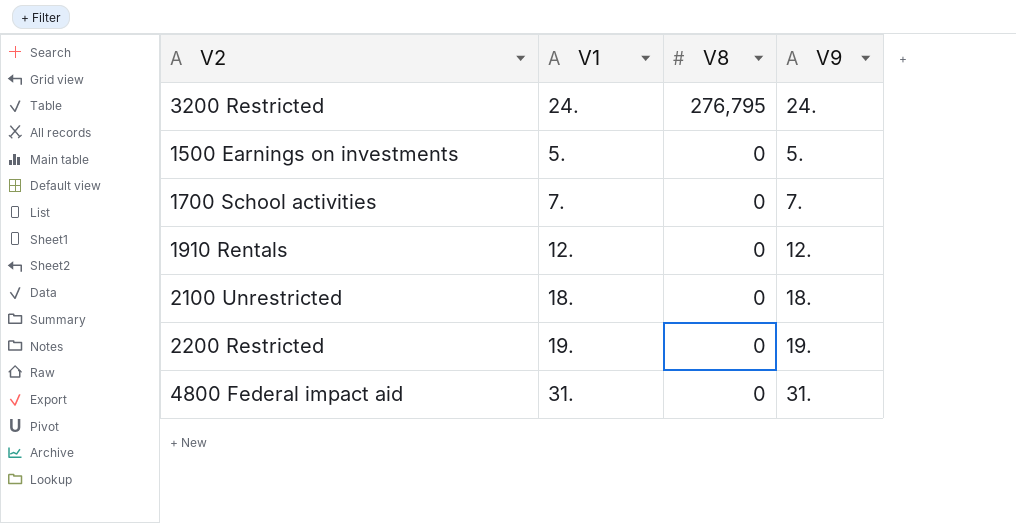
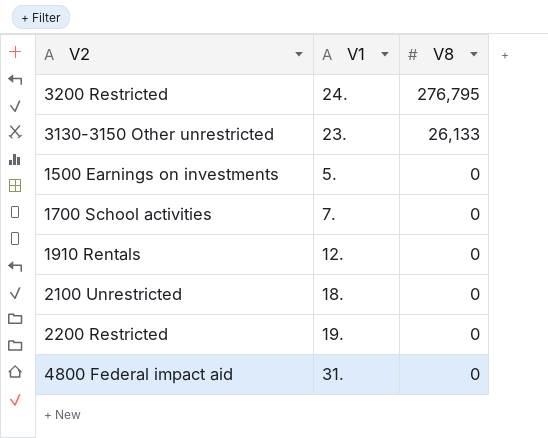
column V9 | position: 4 -> none
row 3130-3150 Other unrestricted: none -> 23. | 26,133

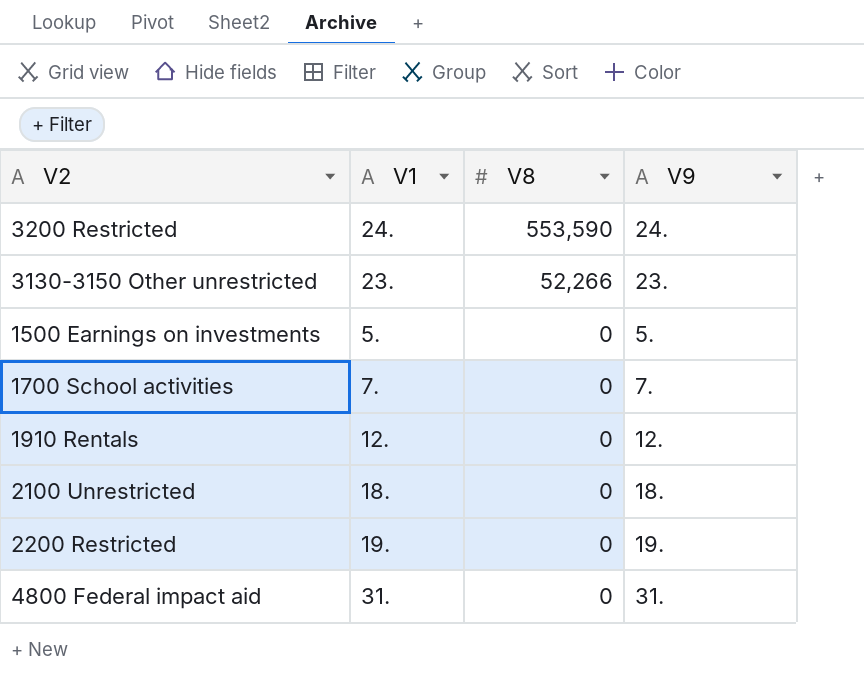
column V9 | position: none -> 4
3200 Restricted | V8: 276,795 -> 553,590
3130-3150 Other unrestricted | V8: 26,133 -> 52,266

